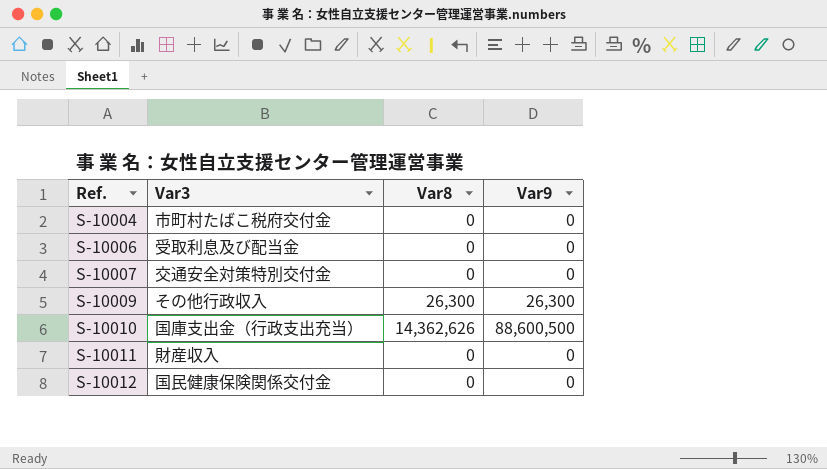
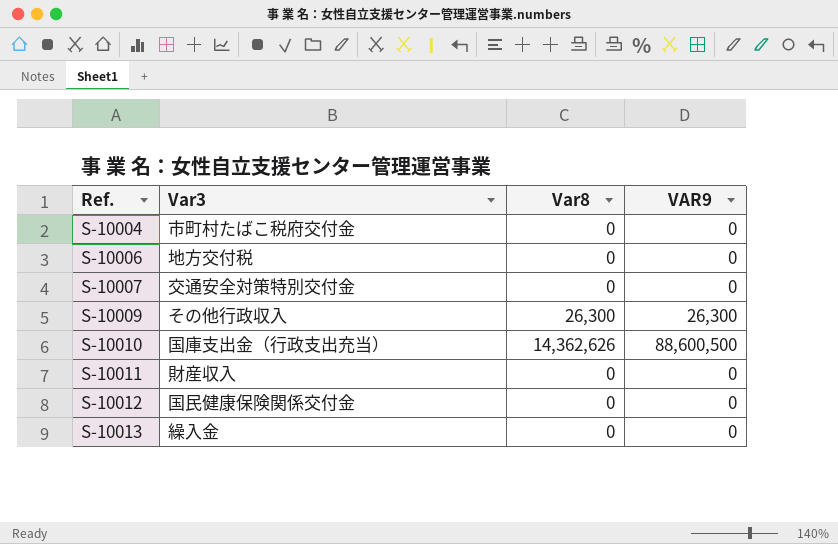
column name: Var9 -> VAR9
S-10006 | Var3: 受取利息及び配当金 -> 地方交付税
row S-10013: none -> 繰入金 | 0 | 0

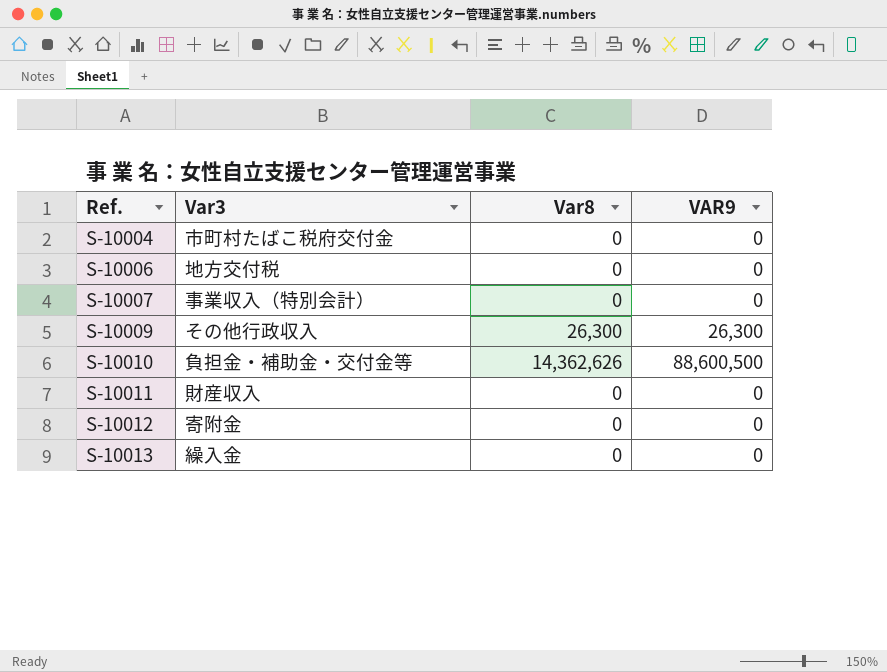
S-10007 | Var3: 交通安全対策特別交付金 -> 事業収入（特別会計）
S-10010 | Var3: 国庫支出金（行政支出充当） -> 負担金・補助金・交付金等
S-10012 | Var3: 国民健康保険関係交付金 -> 寄附金

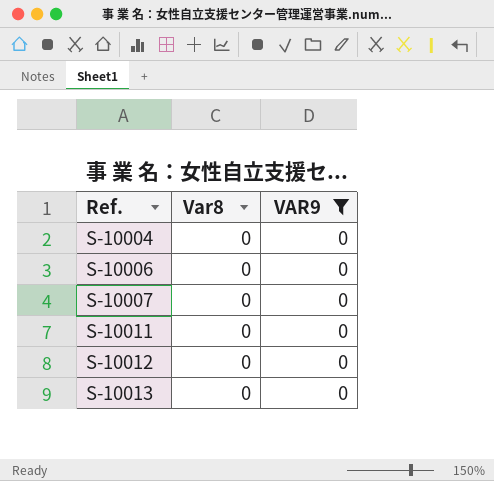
filter: none -> VAR9 = 0
column Var3 | position: 2 -> none

